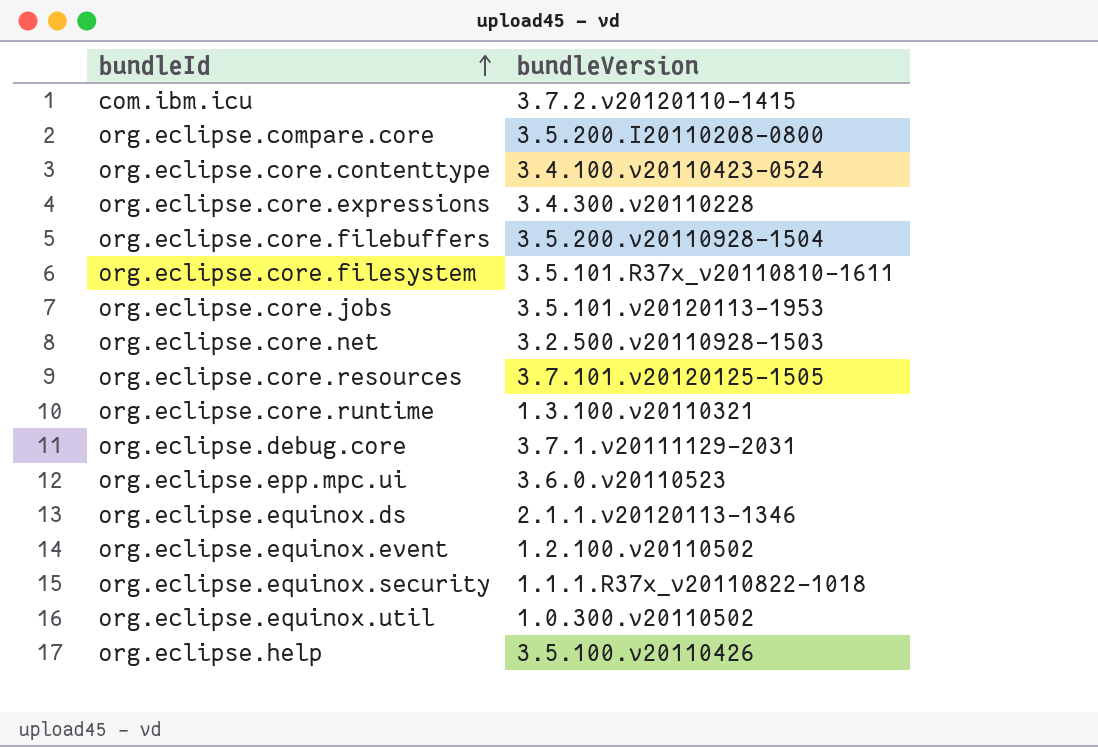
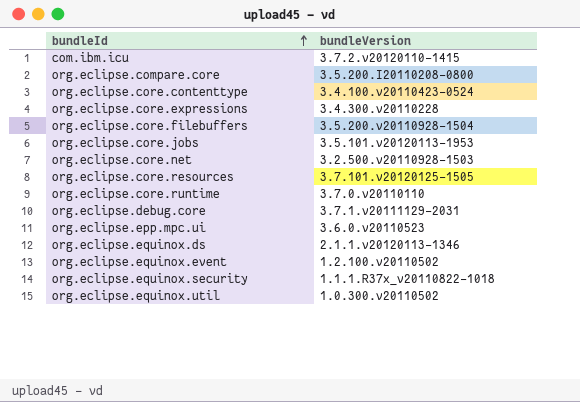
row org.eclipse.core.filesystem: 3.5.101.R37x_v20110810-1611 -> none
row org.eclipse.help: 3.5.100.v20110426 -> none
org.eclipse.core.runtime | bundleVersion: 1.3.100.v20110321 -> 3.7.0.v20110110

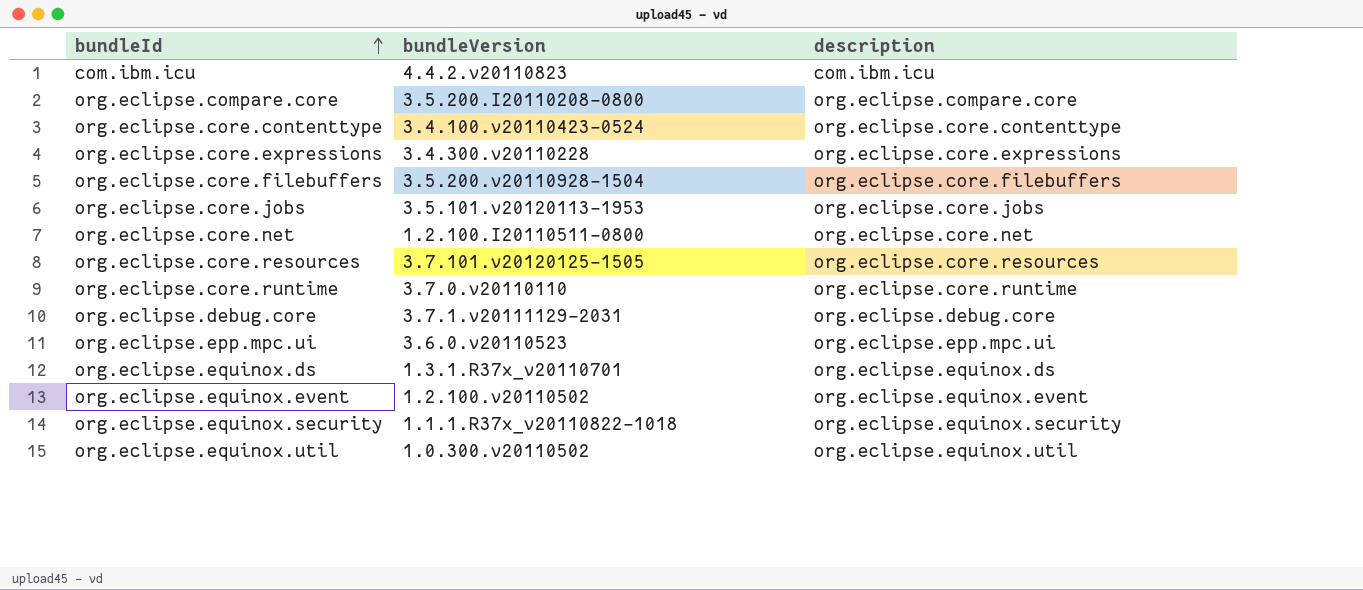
column description | position: none -> 3
com.ibm.icu | bundleVersion: 3.7.2.v20120110-1415 -> 4.4.2.v20110823
org.eclipse.core.net | bundleVersion: 3.2.500.v20110928-1503 -> 1.2.100.I20110511-0800
org.eclipse.equinox.ds | bundleVersion: 2.1.1.v20120113-1346 -> 1.3.1.R37x_v20110701

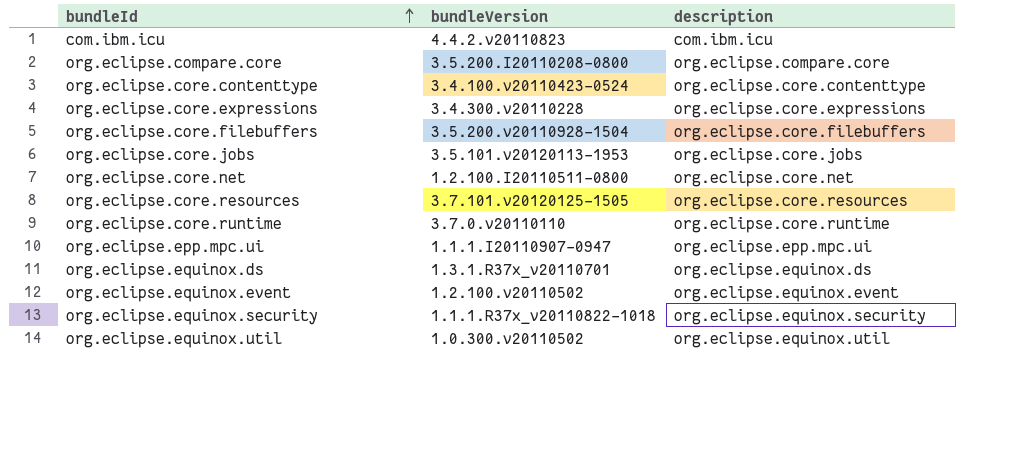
row org.eclipse.debug.core: 3.7.1.v20111129-2031 | org.eclipse.debug.core -> none
org.eclipse.epp.mpc.ui | bundleVersion: 3.6.0.v20110523 -> 1.1.1.I20110907-0947

